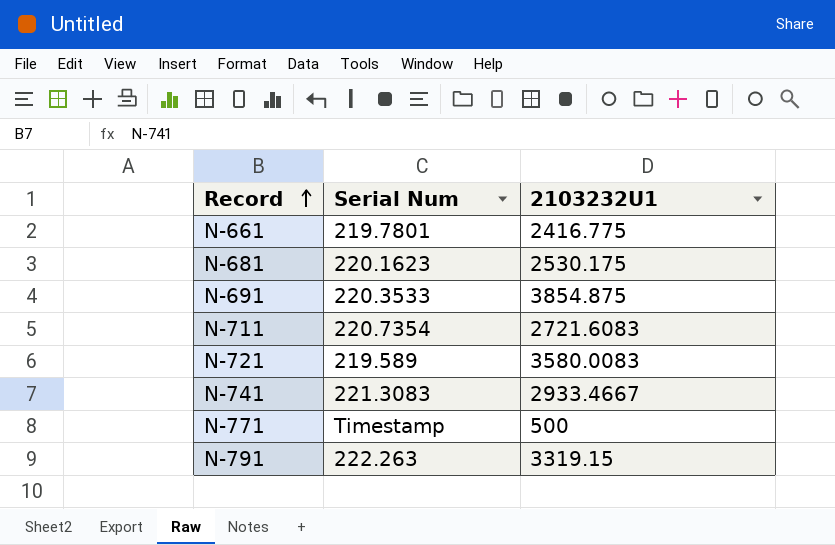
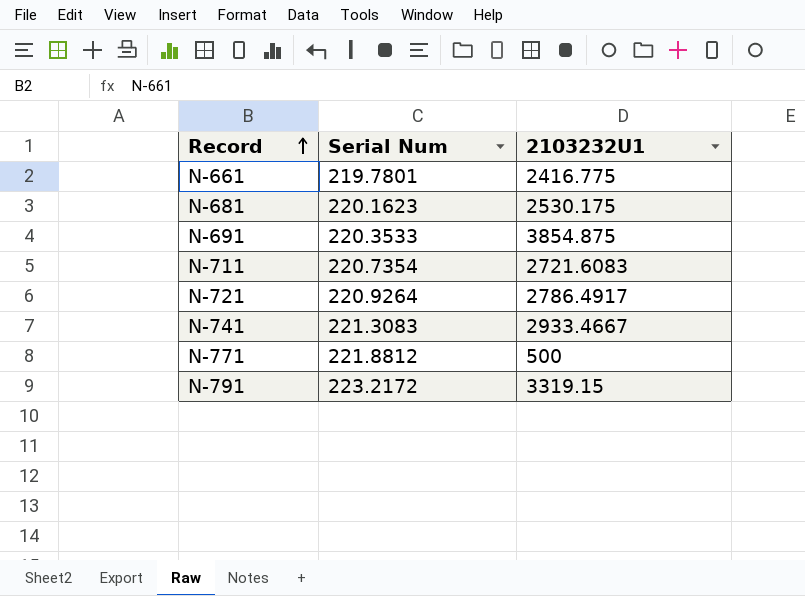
N-721 | Serial Num: 219.589 -> 220.9264
N-721 | 2103232U1: 3580.0083 -> 2786.4917
N-771 | Serial Num: Timestamp -> 221.8812
N-791 | Serial Num: 222.263 -> 223.2172

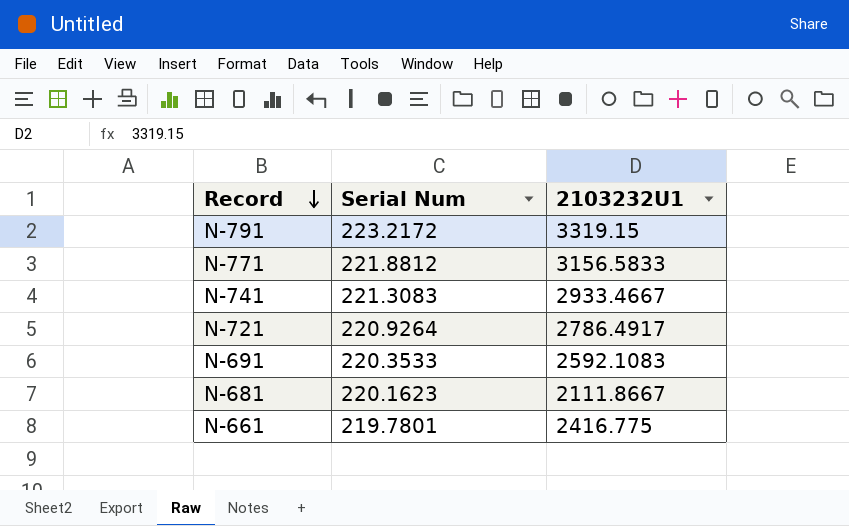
row order: Record ascending -> Record descending
row N-711: 220.7354 | 2721.6083 -> none
N-771 | 2103232U1: 500 -> 3156.5833
N-691 | 2103232U1: 3854.875 -> 2592.1083
N-681 | 2103232U1: 2530.175 -> 2111.8667

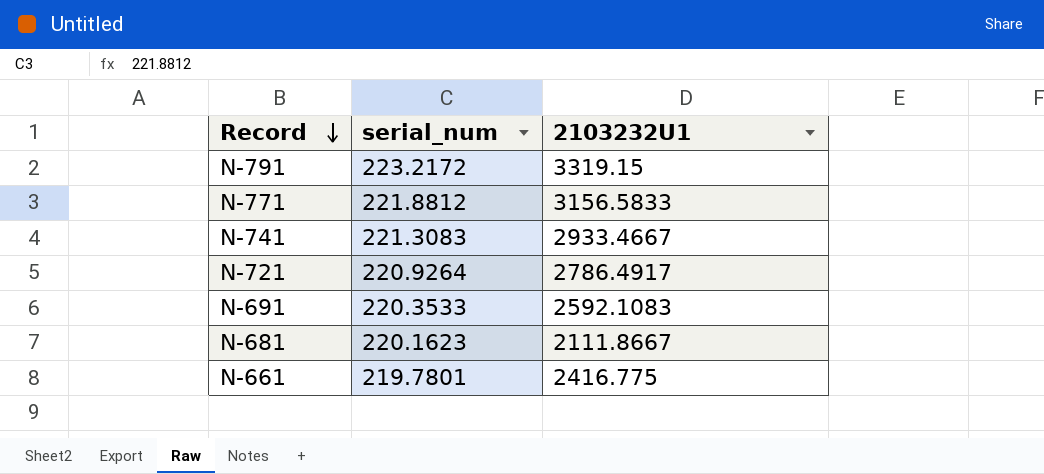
column name: Serial Num -> serial_num

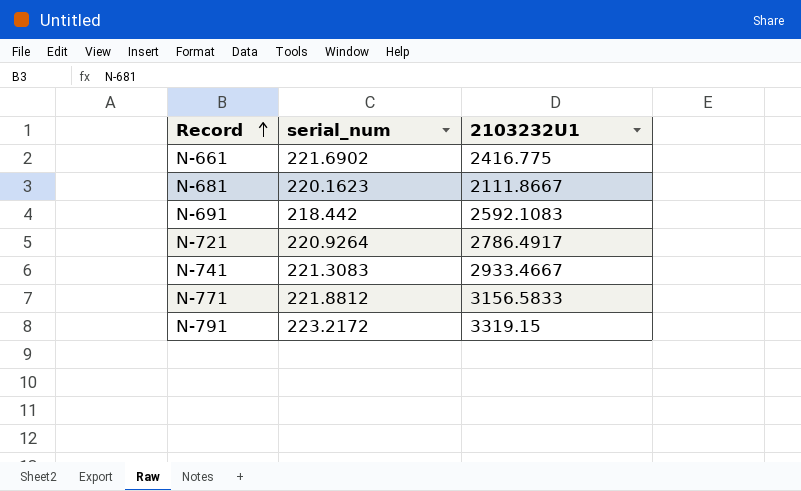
row order: Record descending -> Record ascending
N-661 | serial_num: 219.7801 -> 221.6902
N-691 | serial_num: 220.3533 -> 218.442

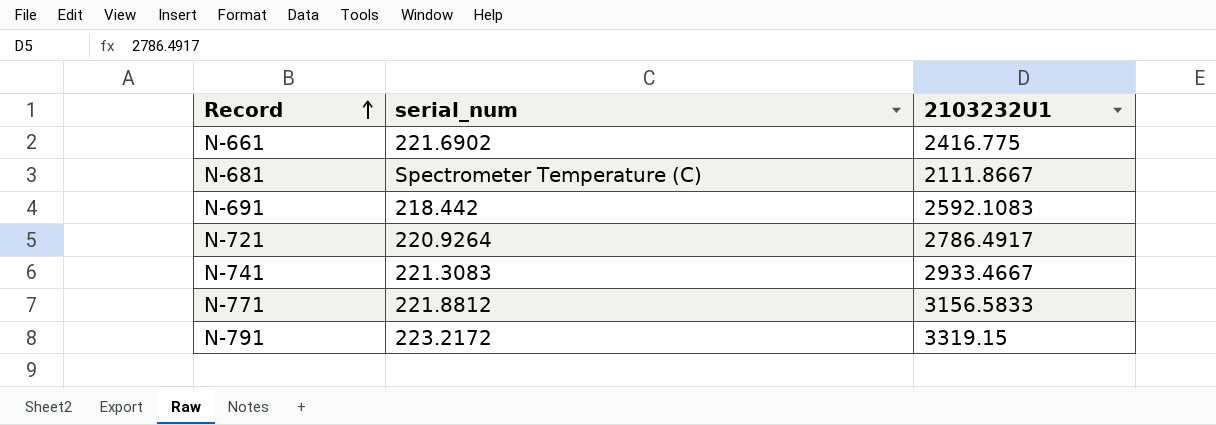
N-681 | serial_num: 220.1623 -> Spectrometer Temperature (C)

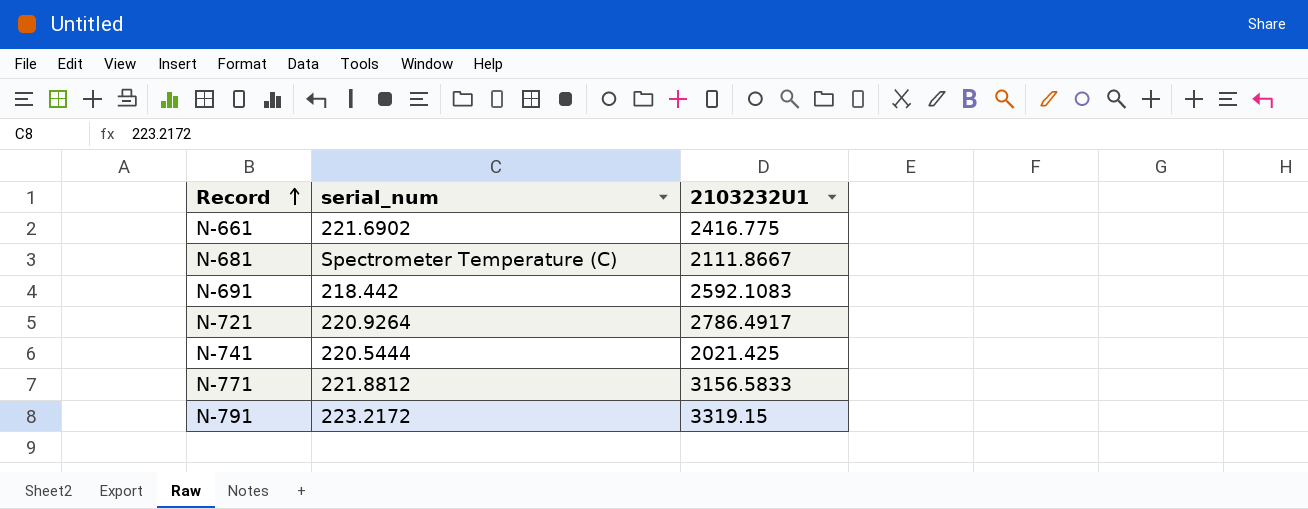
N-741 | serial_num: 221.3083 -> 220.5444
N-741 | 2103232U1: 2933.4667 -> 2021.425

